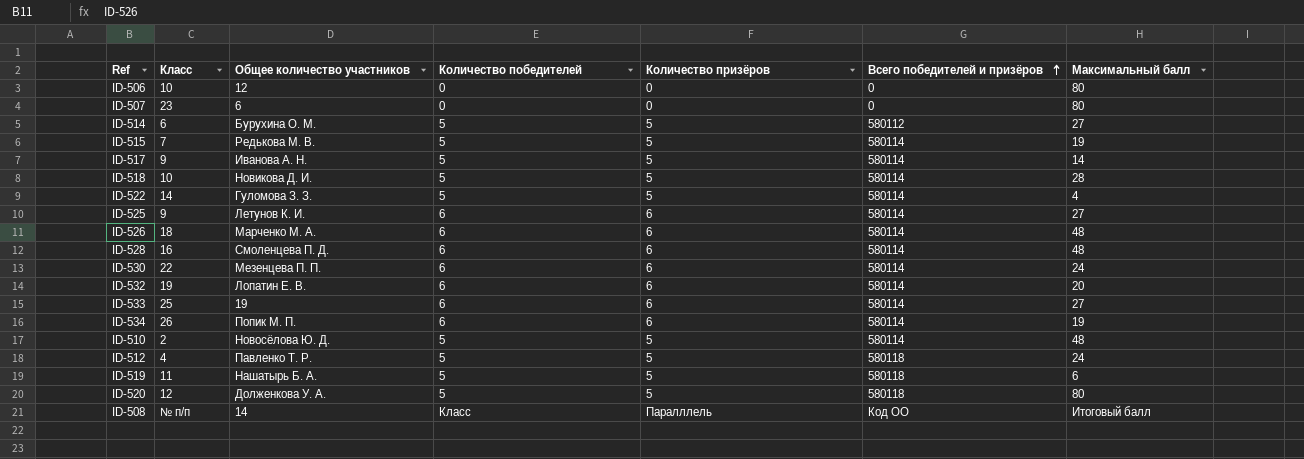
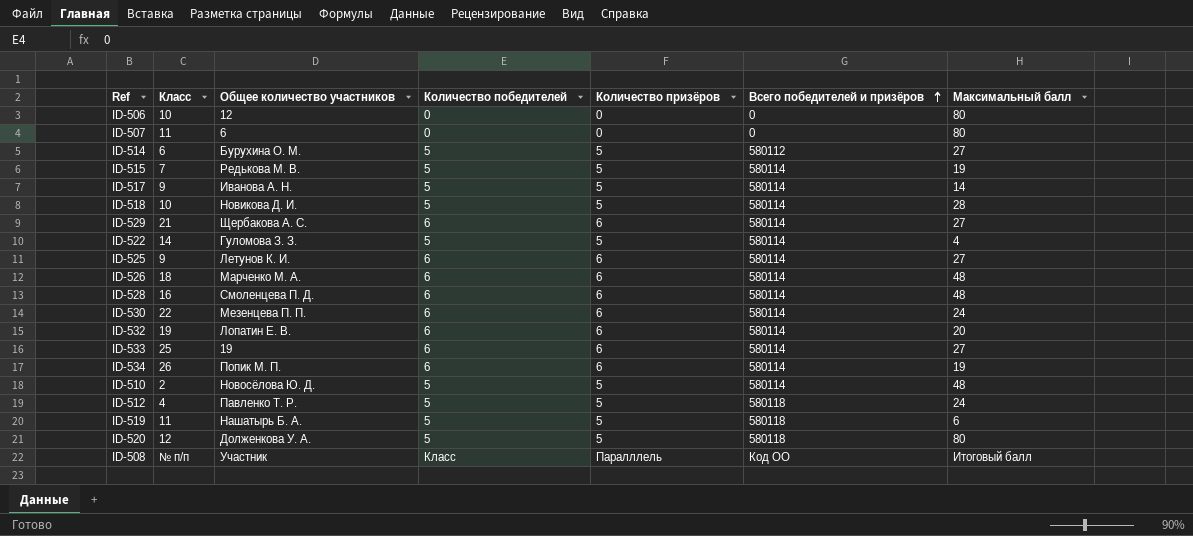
ID-507 | Класс: 23 -> 11
row ID-529: none -> 21 | Щербакова А. С. | 6 | 6 | 580114 | 27
ID-508 | Общее количество участников: 14 -> Участник

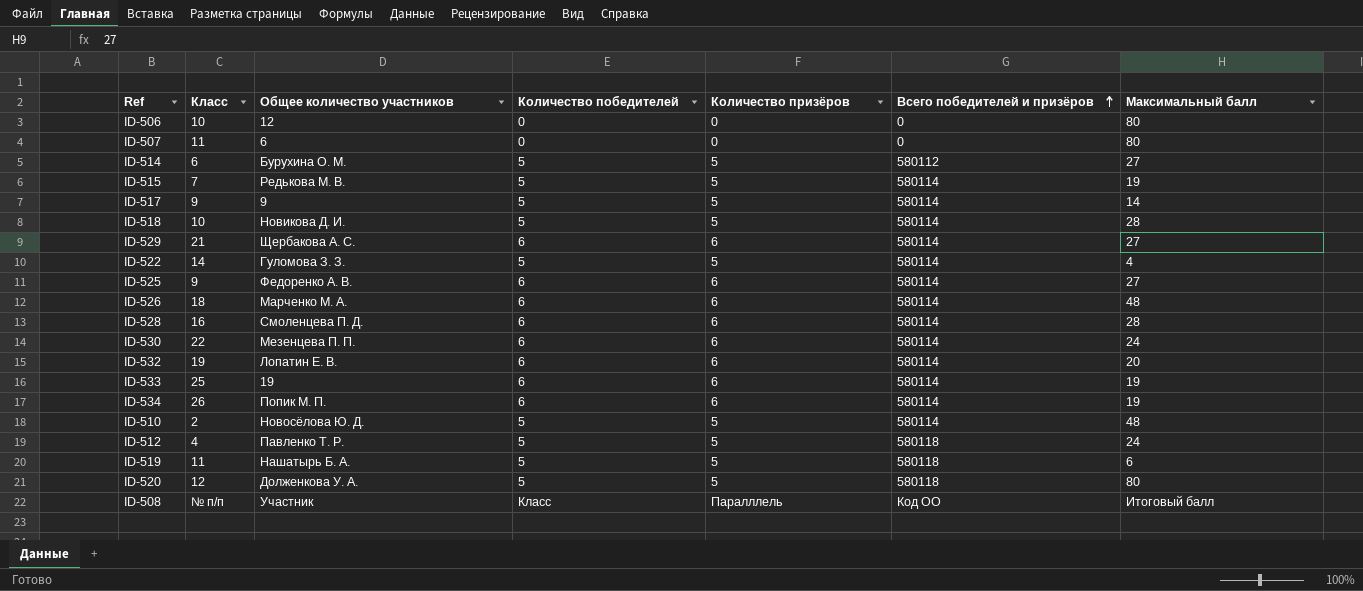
ID-517 | Общее количество участников: Иванова А. Н. -> 9
ID-525 | Общее количество участников: Летунов К. И. -> Федоренко А. В.
ID-528 | Максимальный балл: 48 -> 28
ID-533 | Максимальный балл: 27 -> 19

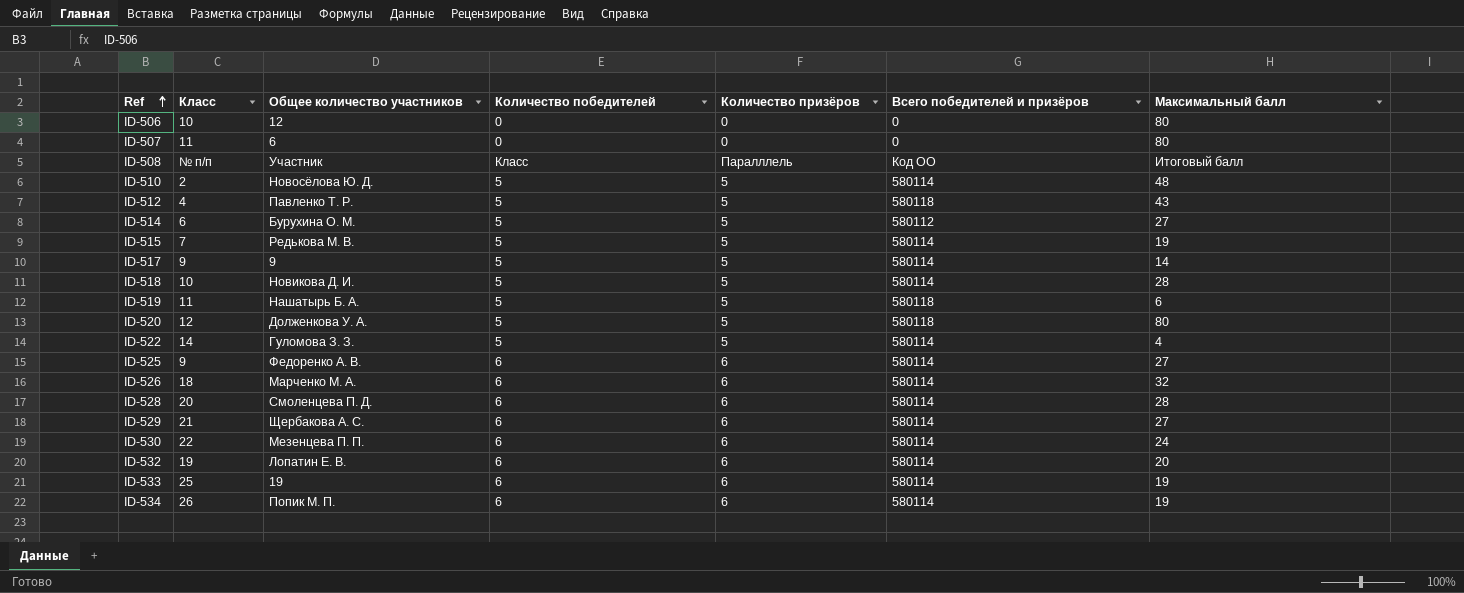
row order: Всего победителей и призёров ascending -> Ref ascending
ID-512 | Максимальный балл: 24 -> 43
ID-526 | Максимальный балл: 48 -> 32
ID-528 | Класс: 16 -> 20

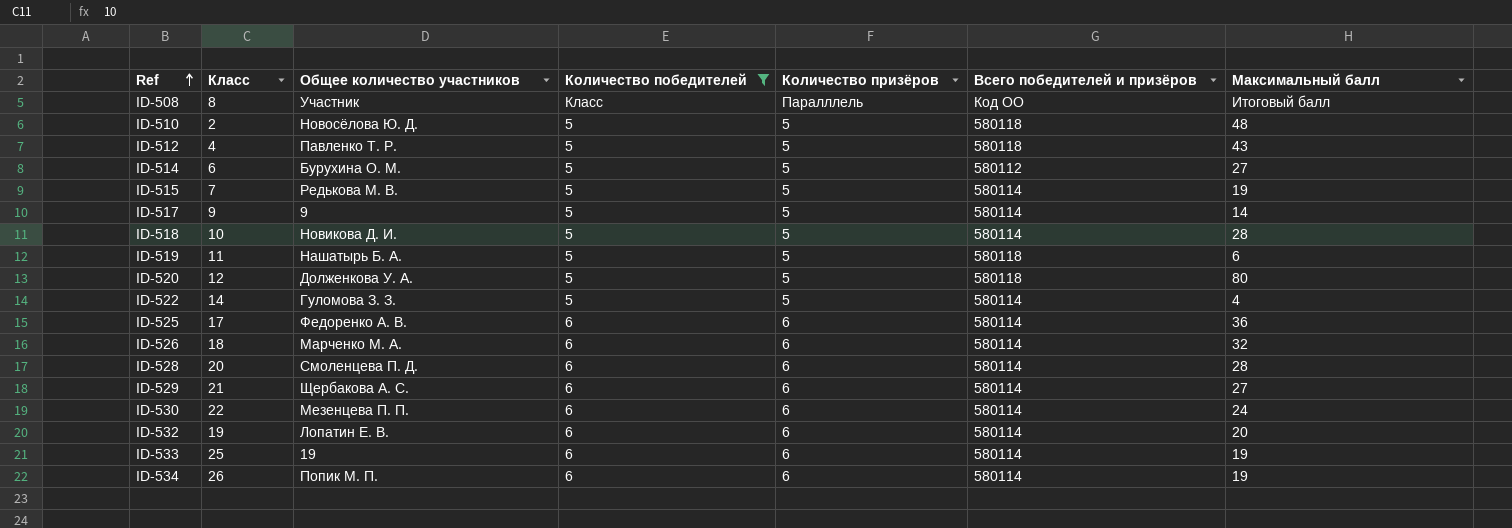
filter: none -> Количество победителей != 0
ID-508 | Класс: № п/п -> 8
ID-510 | Всего победителей и призёров: 580114 -> 580118
ID-525 | Класс: 9 -> 17
ID-525 | Максимальный балл: 27 -> 36

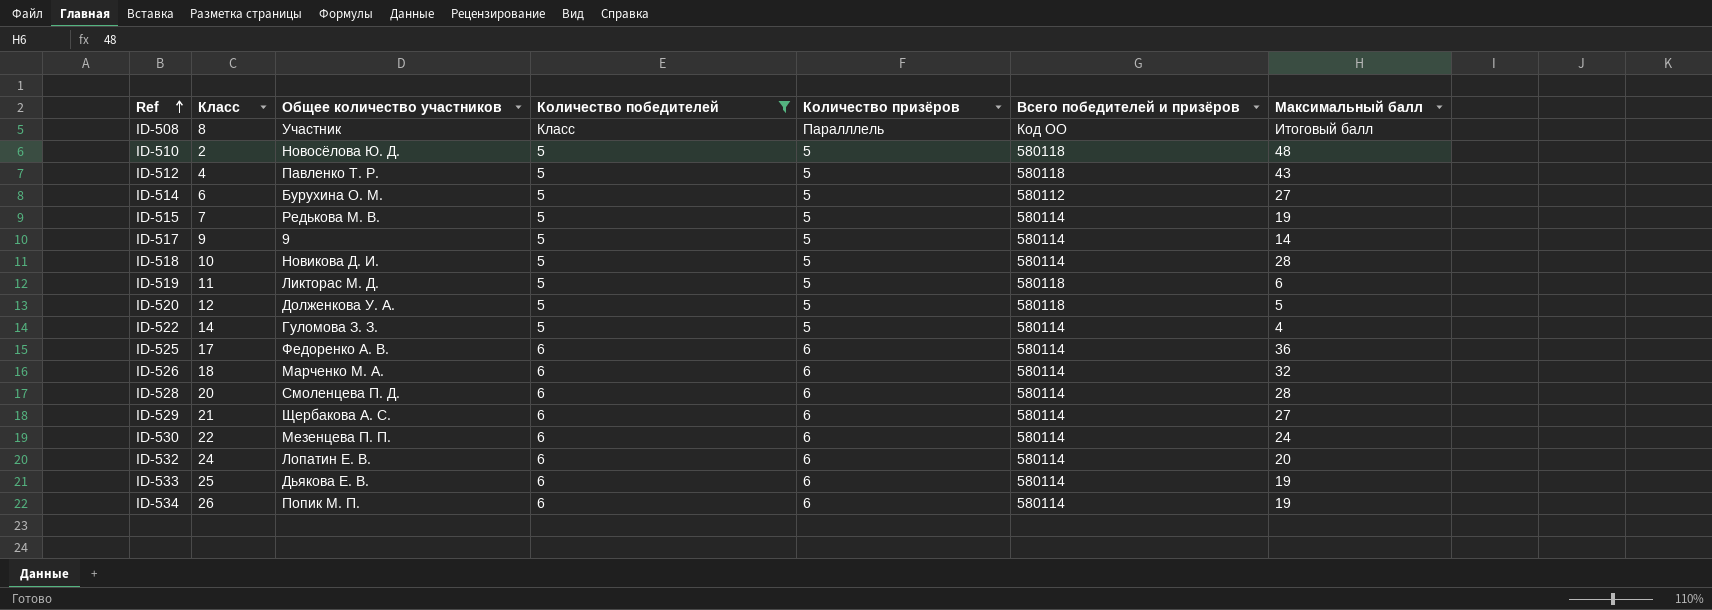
ID-519 | Общее количество участников: Нашатырь Б. А. -> Ликторас М. Д.
ID-520 | Максимальный балл: 80 -> 5
ID-532 | Класс: 19 -> 24
ID-533 | Общее количество участников: 19 -> Дьякова Е. В.

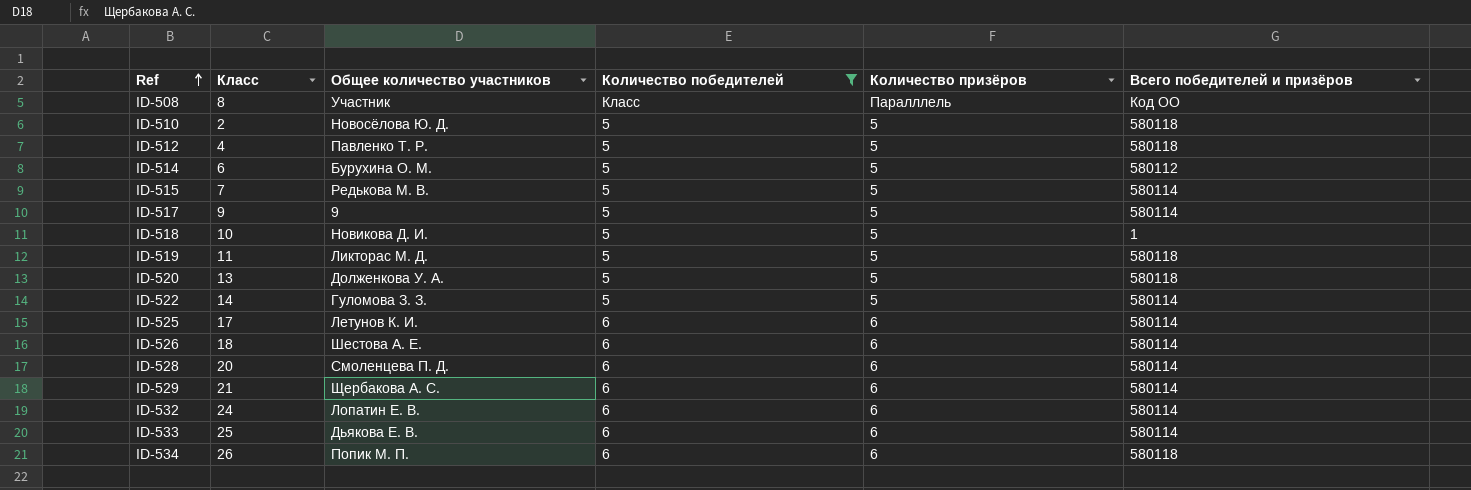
column Максимальный балл | position: 7 -> none
row ID-530: 22 | Мезенцева П. П. | 6 | 6 | 580114 | 24 -> none
ID-518 | Всего победителей и призёров: 580114 -> 1
ID-520 | Класс: 12 -> 13
ID-525 | Общее количество участников: Федоренко А. В. -> Летунов К. И.
ID-526 | Общее количество участников: Марченко М. А. -> Шестова А. Е.
ID-534 | Всего победителей и призёров: 580114 -> 580118

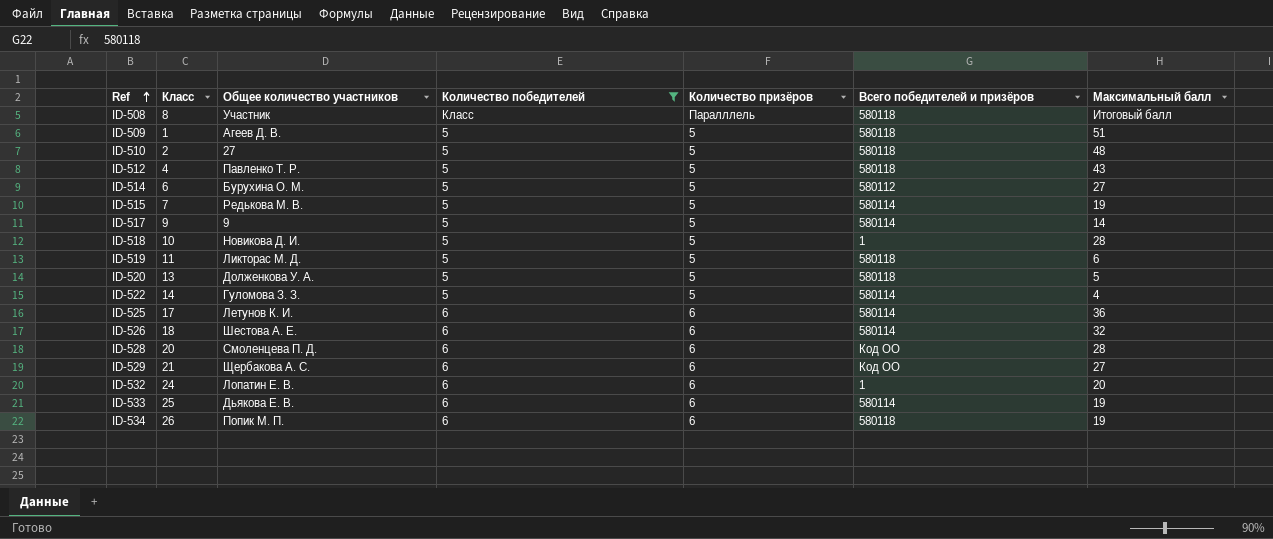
column Максимальный балл | position: none -> 7
ID-508 | Всего победителей и призёров: Код ОО -> 580118
row ID-509: none -> 1 | Агеев Д. В. | 5 | 5 | 580118 | 51
ID-510 | Общее количество участников: Новосёлова Ю. Д. -> 27
ID-528 | Всего победителей и призёров: 580114 -> Код ОО
ID-529 | Всего победителей и призёров: 580114 -> Код ОО
ID-532 | Всего победителей и призёров: 580114 -> 1

